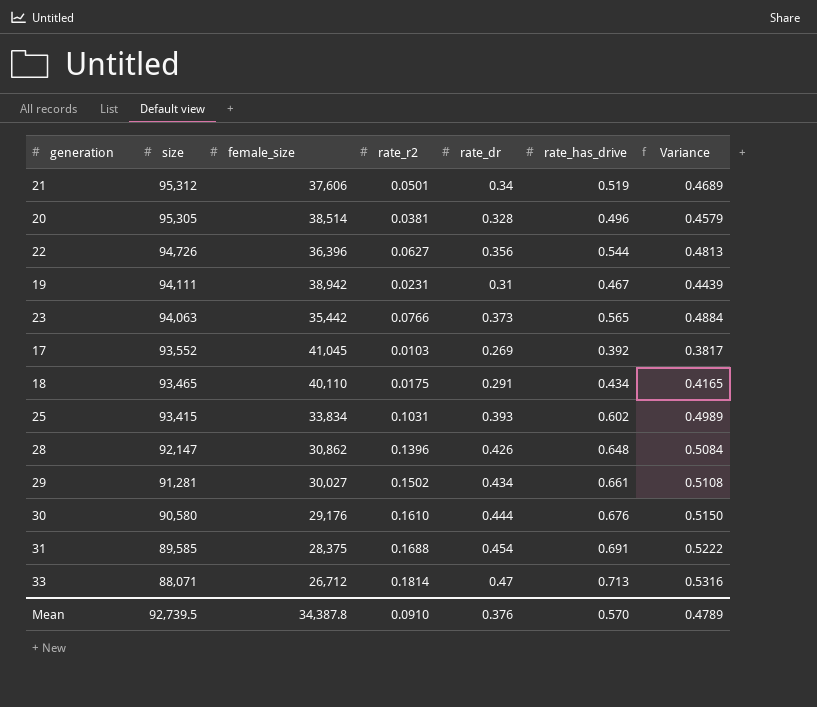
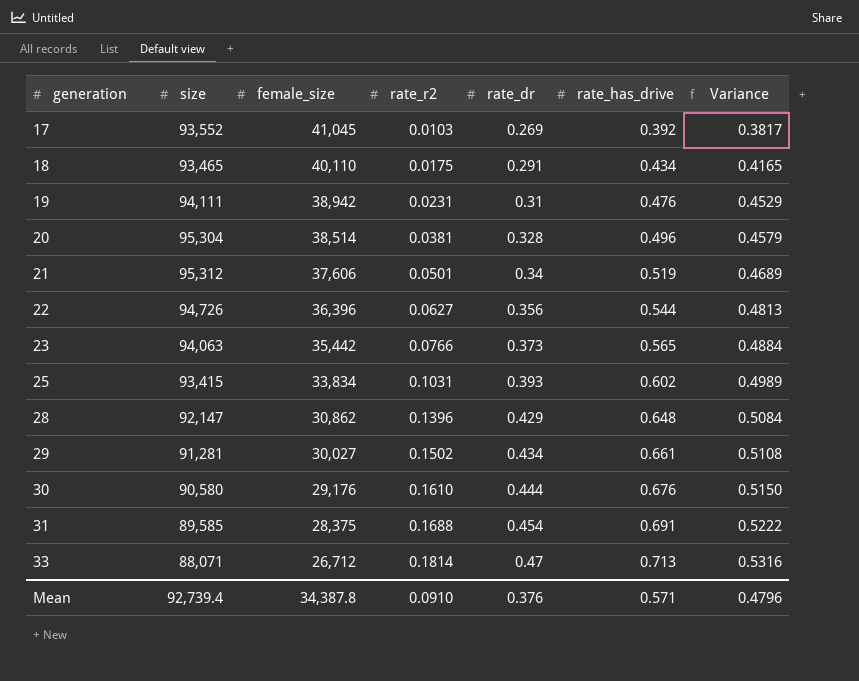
row order: size descending -> generation ascending
19 | rate_has_drive: 0.467 -> 0.476
19 | Variance: 0.4439 -> 0.4529
20 | size: 95,305 -> 95,304
28 | rate_dr: 0.426 -> 0.429
Mean | size: 92,739.5 -> 92,739.4
Mean | rate_has_drive: 0.570 -> 0.571
Mean | Variance: 0.4789 -> 0.4796

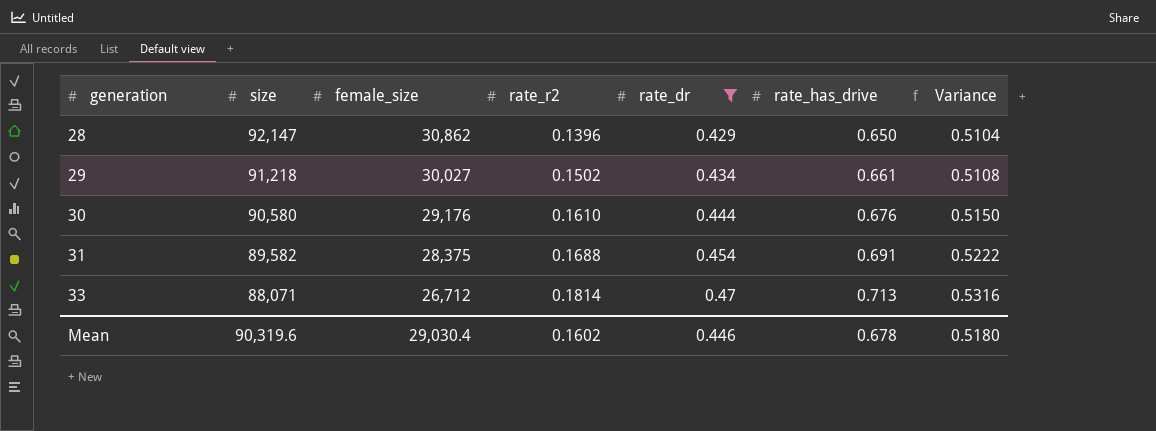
filter: none -> rate_dr >= 0.429
28 | rate_has_drive: 0.648 -> 0.650
28 | Variance: 0.5084 -> 0.5104
29 | size: 91,281 -> 91,218
31 | size: 89,585 -> 89,582
Mean | size: 92,739.4 -> 90,319.6
Mean | female_size: 34,387.8 -> 29,030.4
Mean | rate_r2: 0.0910 -> 0.1602
Mean | rate_dr: 0.376 -> 0.446
Mean | rate_has_drive: 0.571 -> 0.678
Mean | Variance: 0.4796 -> 0.5180

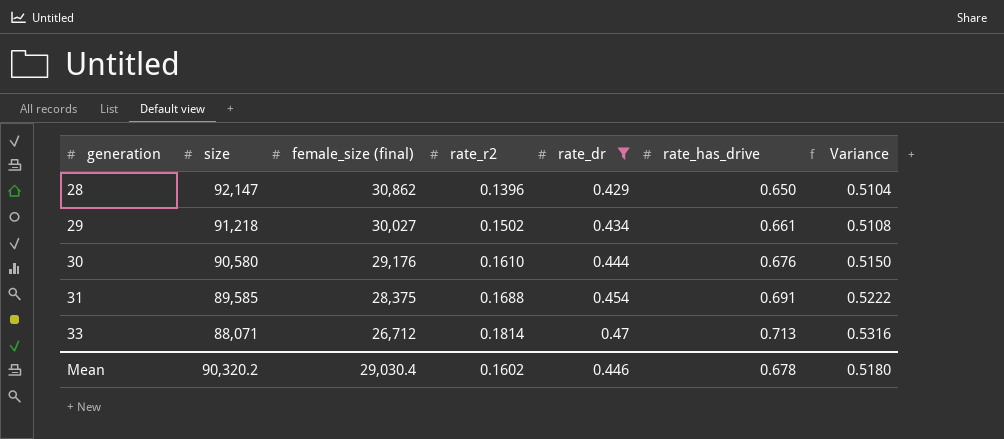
column name: female_size -> female_size (final)
31 | size: 89,582 -> 89,585
Mean | size: 90,319.6 -> 90,320.2

